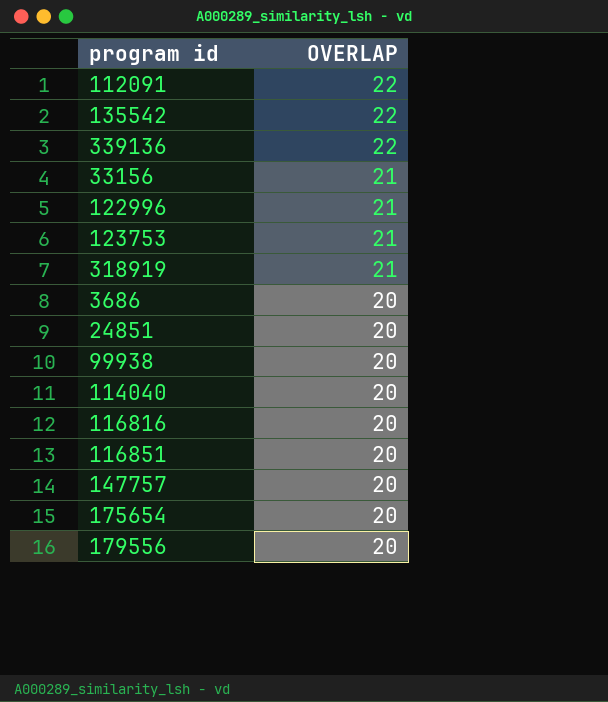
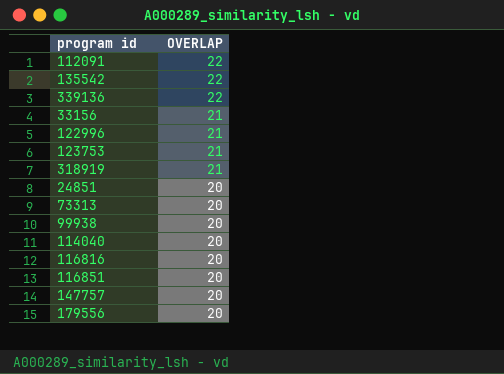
row 3686: 20 -> none
row 175654: 20 -> none
row 73313: none -> 20

